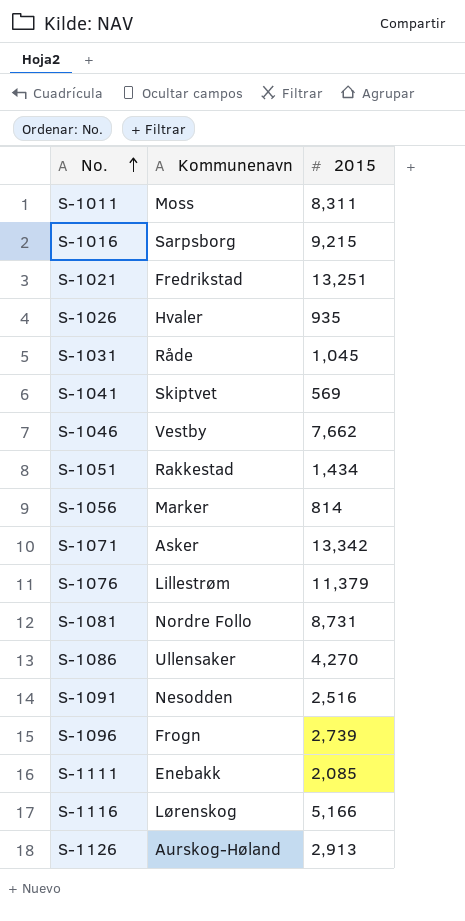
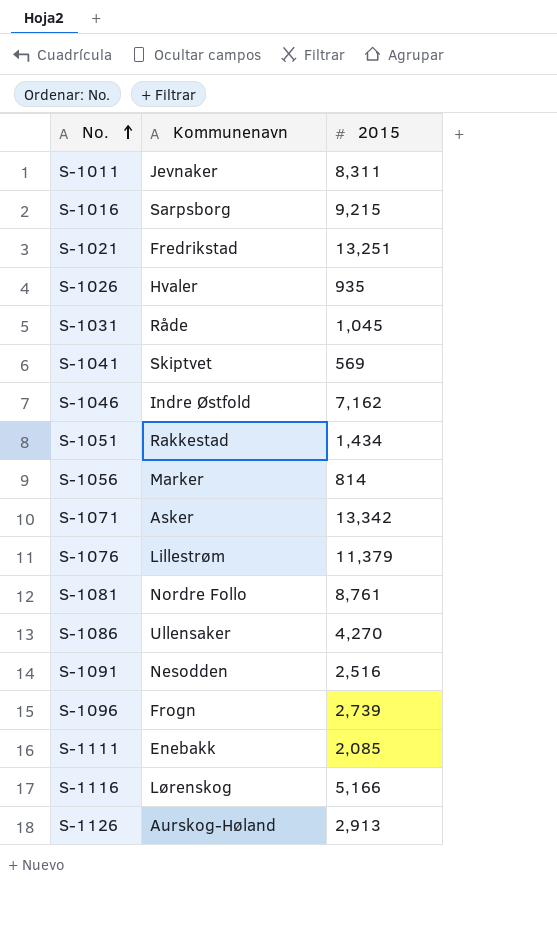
S-1011 | Kommunenavn: Moss -> Jevnaker
S-1046 | Kommunenavn: Vestby -> Indre Østfold
S-1046 | 2015: 7,662 -> 7,162
S-1081 | 2015: 8,731 -> 8,761

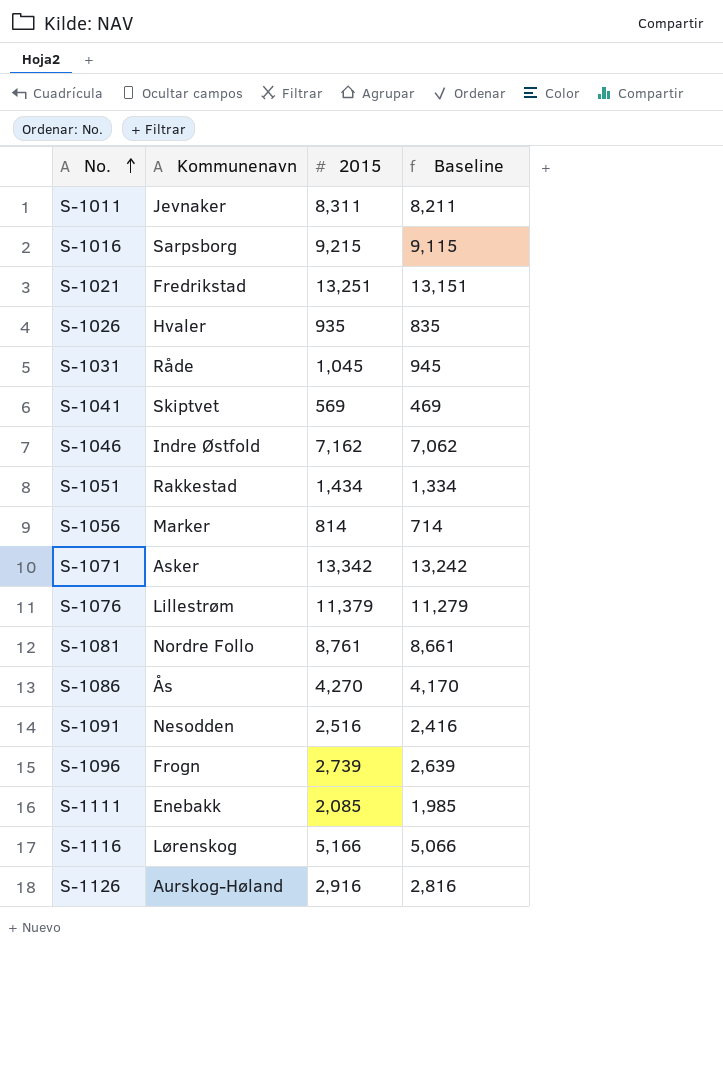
column Baseline | formula: none -> [2015] - 100
S-1086 | Kommunenavn: Ullensaker -> Ås
S-1126 | 2015: 2,913 -> 2,916

